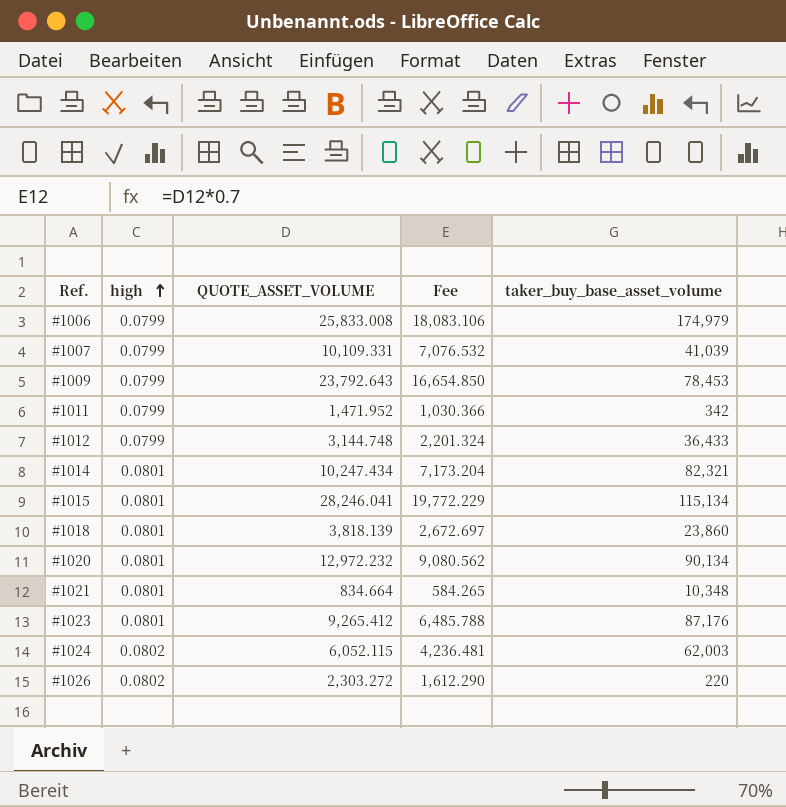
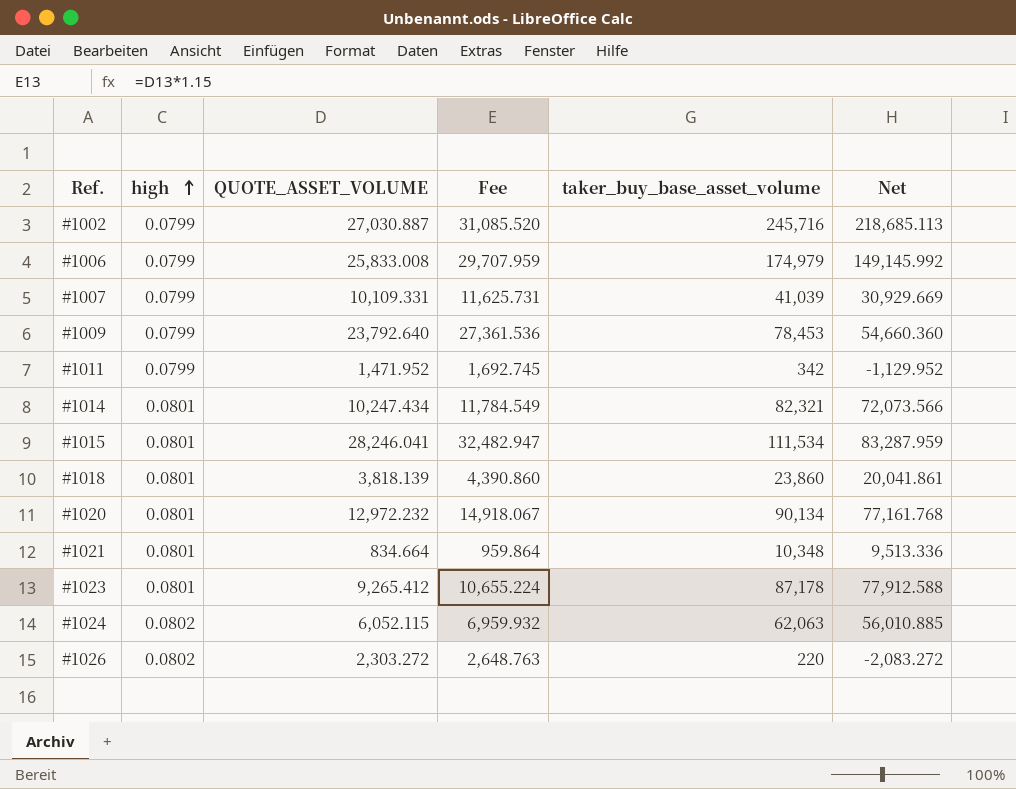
column Fee | formula: [QUOTE_ASSET_VOLUME] * 0.7 -> [QUOTE_ASSET_VOLUME] * 1.15
column Net | formula: none -> [taker_buy_base_asset_volume] - [QUOTE_ASSET_VOLUME]
row #1012: 0.0799 | 3,144.748 | 2,201.324 | 36,433 -> none
row #1002: none -> 0.0799 | 27,030.887 | 31,085.520 | 245,716 | 218,685.113
#1009 | QUOTE_ASSET_VOLUME: 23,792.643 -> 23,792.640
#1015 | taker_buy_base_asset_volume: 115,134 -> 111,534
#1023 | taker_buy_base_asset_volume: 87,176 -> 87,178
#1024 | taker_buy_base_asset_volume: 62,003 -> 62,063

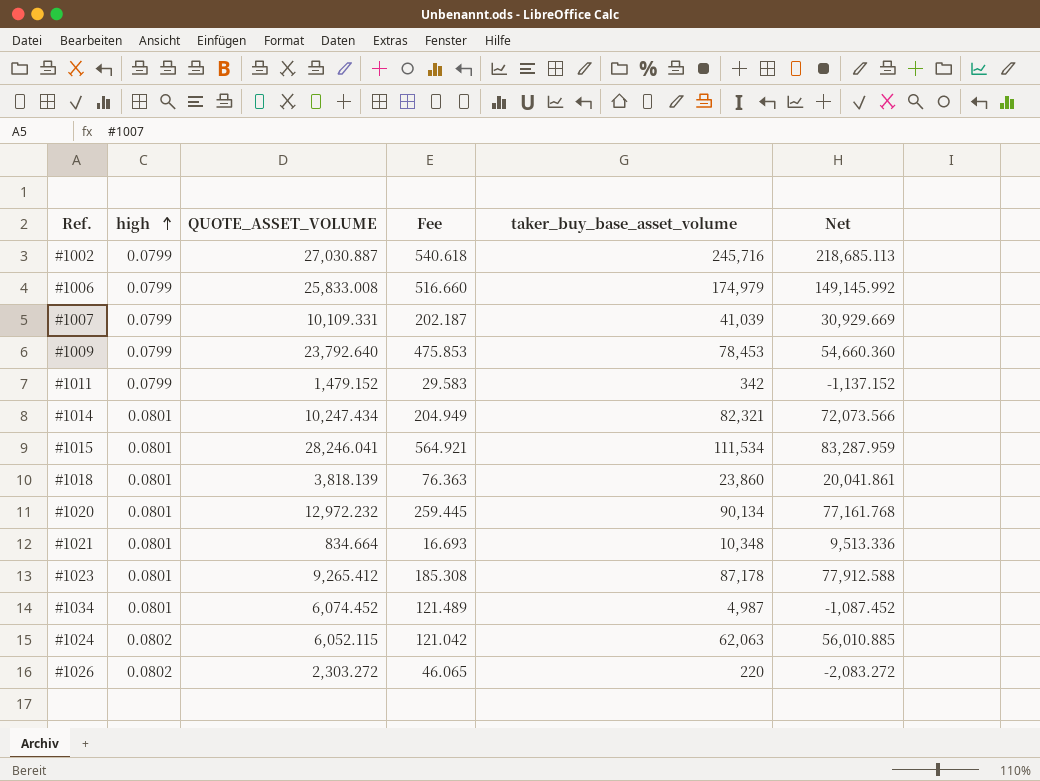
column Fee | formula: [QUOTE_ASSET_VOLUME] * 1.15 -> [QUOTE_ASSET_VOLUME] * 0.02
#1011 | QUOTE_ASSET_VOLUME: 1,471.952 -> 1,479.152
#1011 | Net: -1,129.952 -> -1,137.152
row #1034: none -> 0.0801 | 6,074.452 | 121.489 | 4,987 | -1,087.452

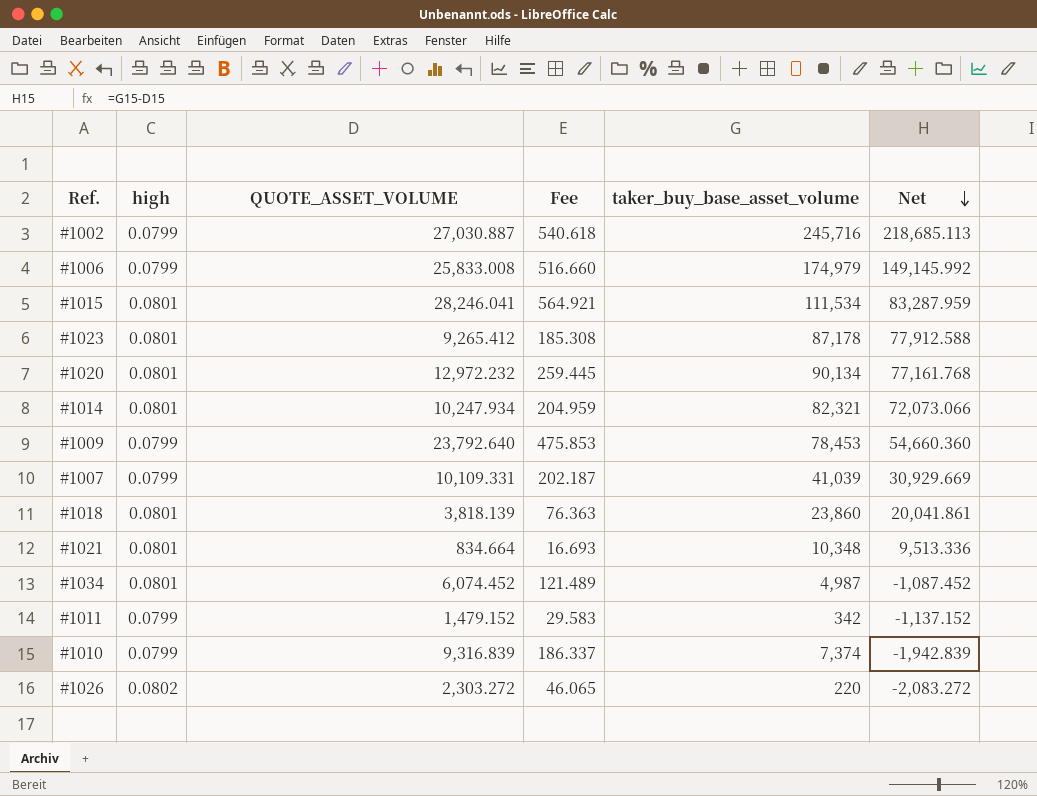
row order: high ascending -> Net descending
row #1024: 0.0802 | 6,052.115 | 121.042 | 62,063 | 56,010.885 -> none
#1014 | QUOTE_ASSET_VOLUME: 10,247.434 -> 10,247.934
#1014 | Fee: 204.949 -> 204.959
#1014 | Net: 72,073.566 -> 72,073.066
row #1010: none -> 0.0799 | 9,316.839 | 186.337 | 7,374 | -1,942.839

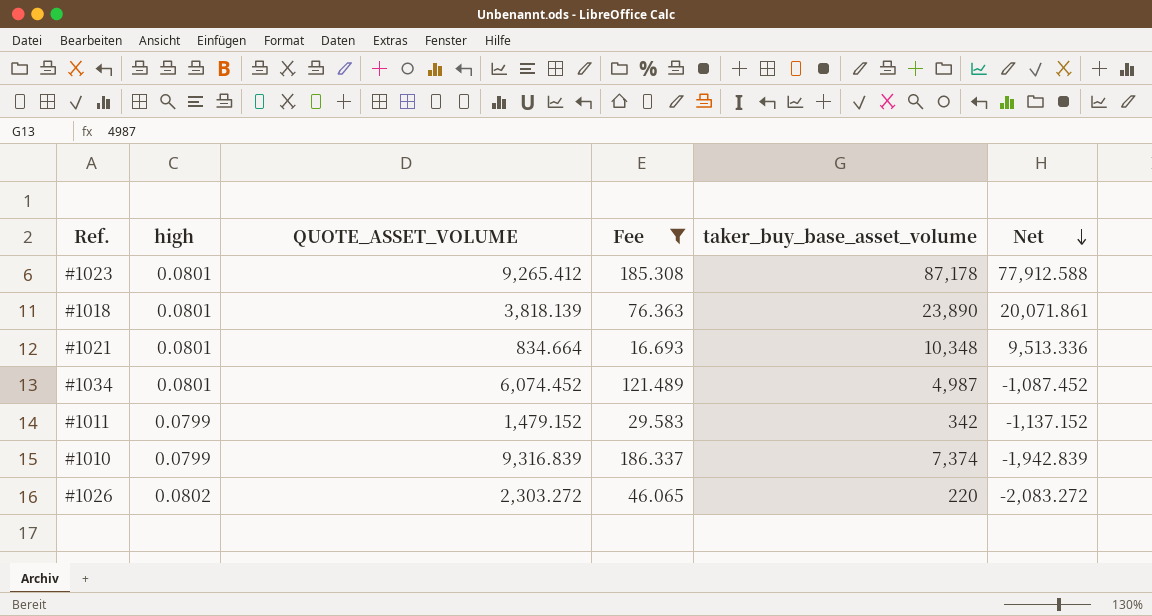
filter: none -> Fee <= 186.337
#1018 | taker_buy_base_asset_volume: 23,860 -> 23,890
#1018 | Net: 20,041.861 -> 20,071.861

